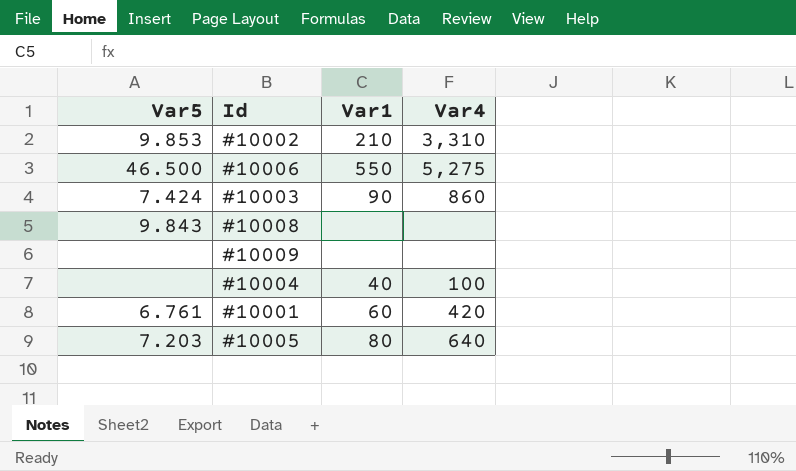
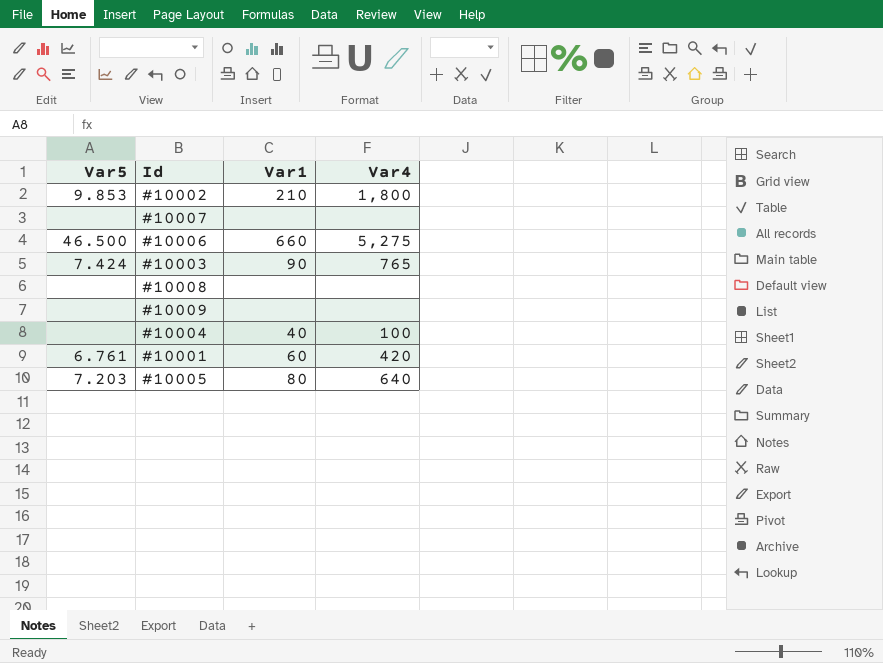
#10002 | Var4: 3,310 -> 1,800
row #10007: none -> none | none | none
#10006 | Var1: 550 -> 660
#10003 | Var4: 860 -> 765
#10008 | Var5: 9.843 -> none

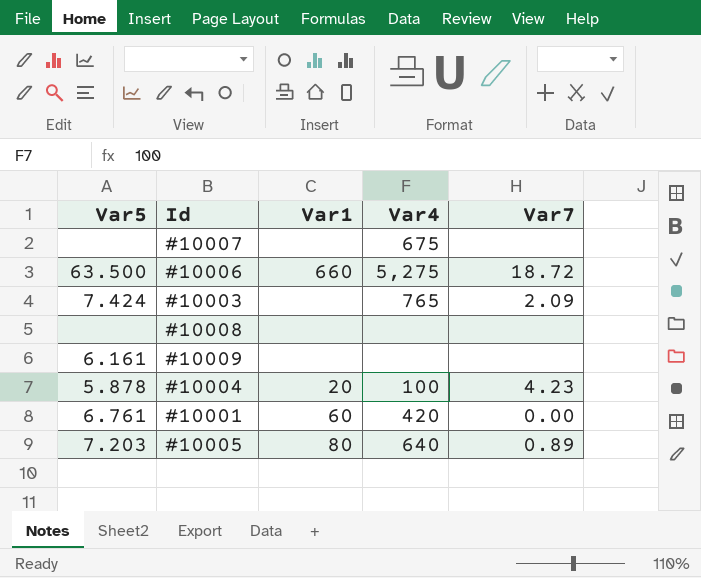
column Var7 | position: none -> 5
row #10002: 9.853 | 210 | 1,800 -> none
#10007 | Var4: none -> 675
#10006 | Var5: 46.500 -> 63.500
#10003 | Var1: 90 -> none
#10009 | Var5: none -> 6.161
#10004 | Var5: none -> 5.878
#10004 | Var1: 40 -> 20

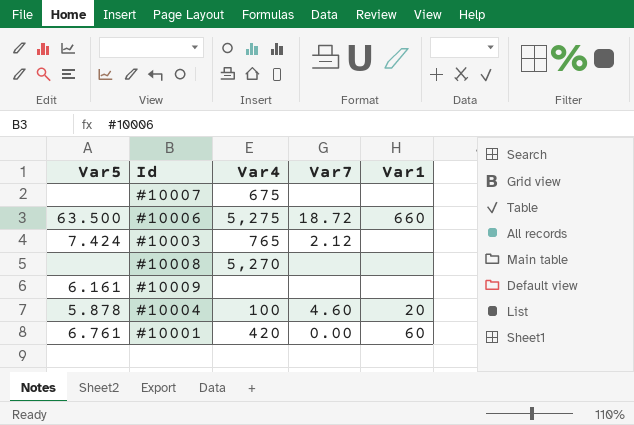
column Var1 | position: 3 -> 5
row #10005: 7.203 | 80 | 640 | 0.89 -> none
#10003 | Var7: 2.09 -> 2.12
#10008 | Var4: none -> 5,270
#10004 | Var7: 4.23 -> 4.60

